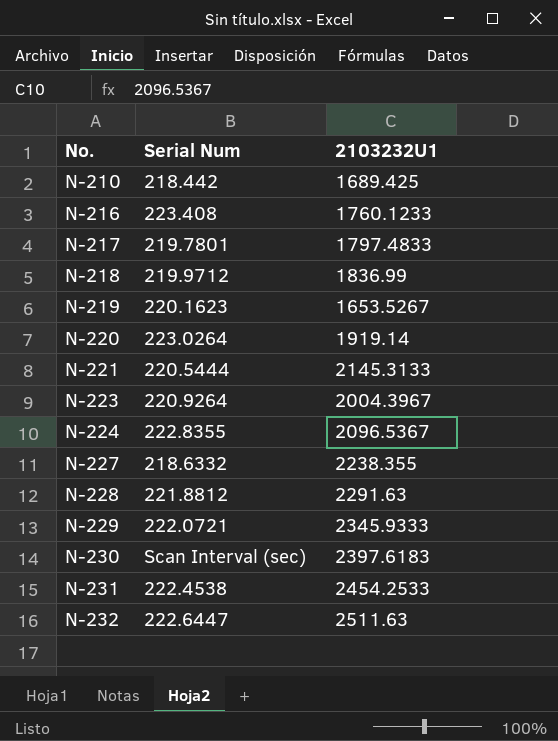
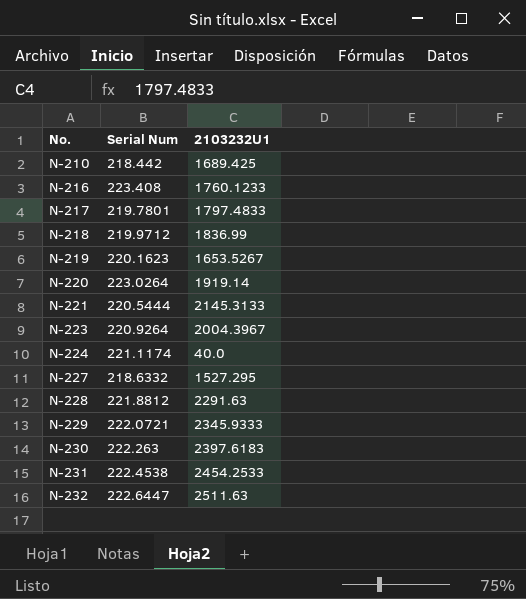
N-224 | Serial Num: 222.8355 -> 221.1174
N-224 | 2103232U1: 2096.5367 -> 40.0
N-227 | 2103232U1: 2238.355 -> 1527.295
N-230 | Serial Num: Scan Interval (sec) -> 222.263

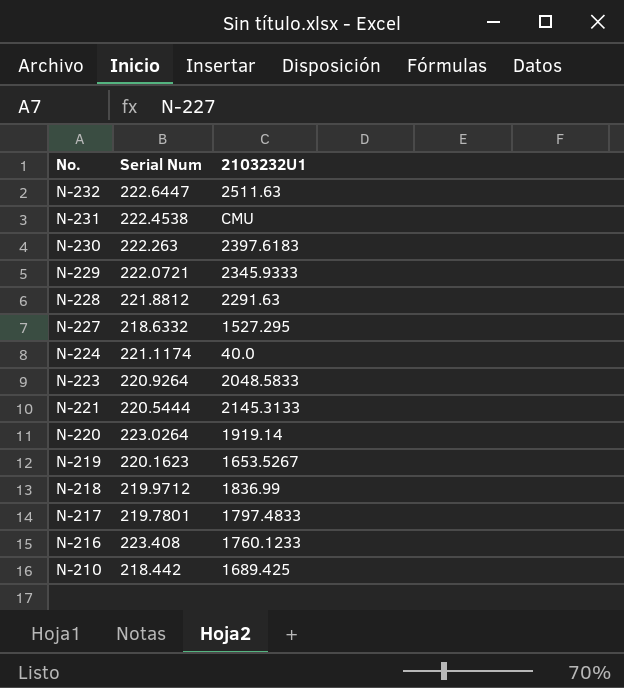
row order: No. ascending -> No. descending
N-231 | 2103232U1: 2454.2533 -> CMU
N-223 | 2103232U1: 2004.3967 -> 2048.5833

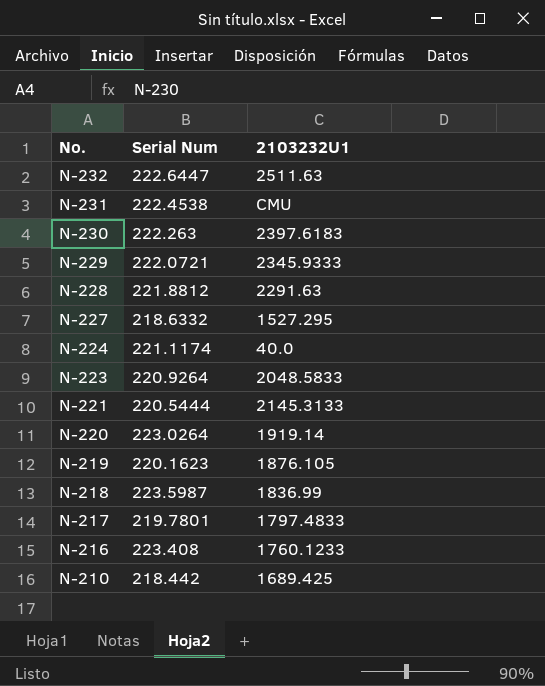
N-219 | 2103232U1: 1653.5267 -> 1876.105
N-218 | Serial Num: 219.9712 -> 223.5987

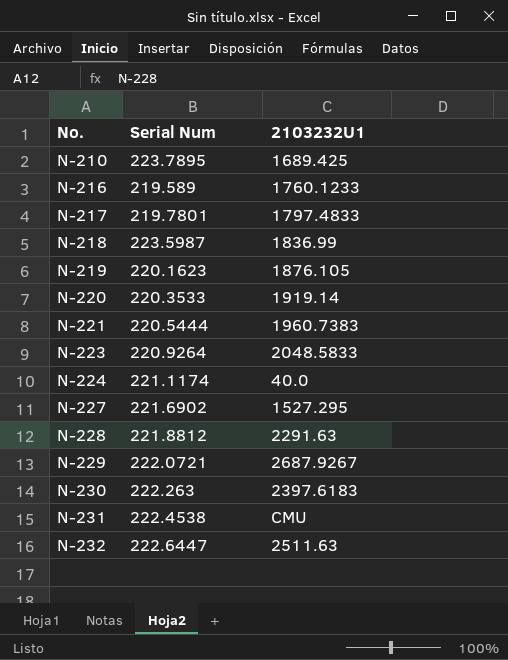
row order: No. descending -> No. ascending
N-210 | Serial Num: 218.442 -> 223.7895
N-216 | Serial Num: 223.408 -> 219.589
N-220 | Serial Num: 223.0264 -> 220.3533
N-221 | 2103232U1: 2145.3133 -> 1960.7383
N-227 | Serial Num: 218.6332 -> 221.6902
N-229 | 2103232U1: 2345.9333 -> 2687.9267

